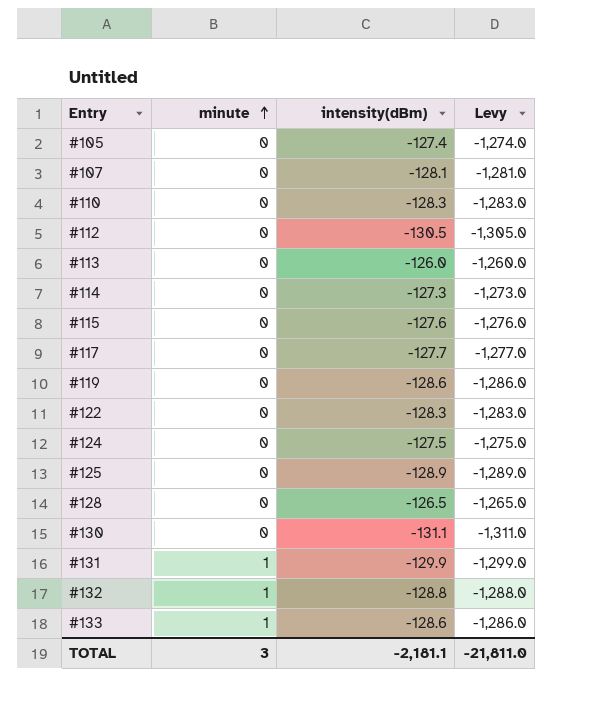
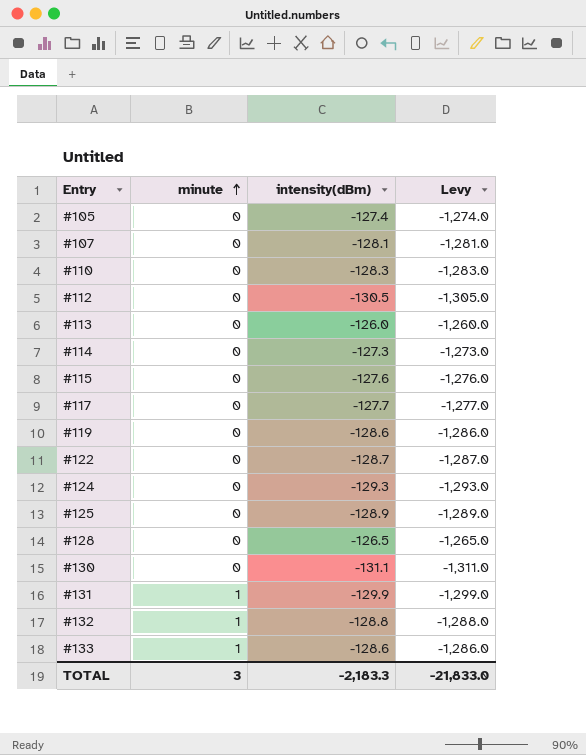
#122 | intensity(dBm): -128.3 -> -128.7
#122 | Levy: -1,283.0 -> -1,287.0
#124 | intensity(dBm): -127.5 -> -129.3
#124 | Levy: -1,275.0 -> -1,293.0
TOTAL | intensity(dBm): -2,181.1 -> -2,183.3
TOTAL | Levy: -21,811.0 -> -21,833.0

